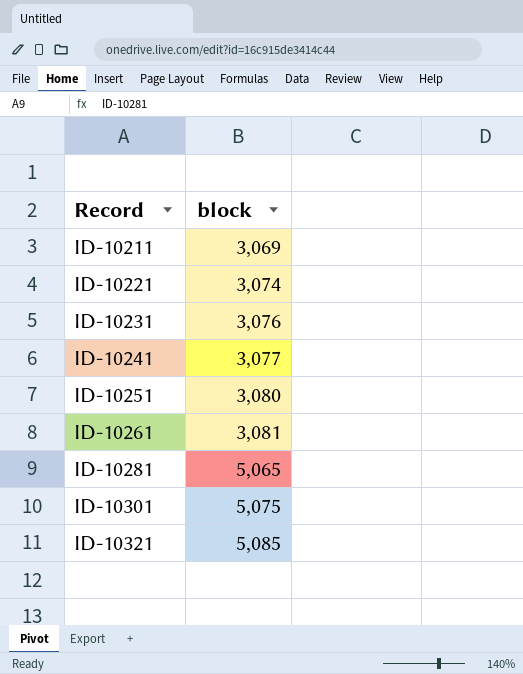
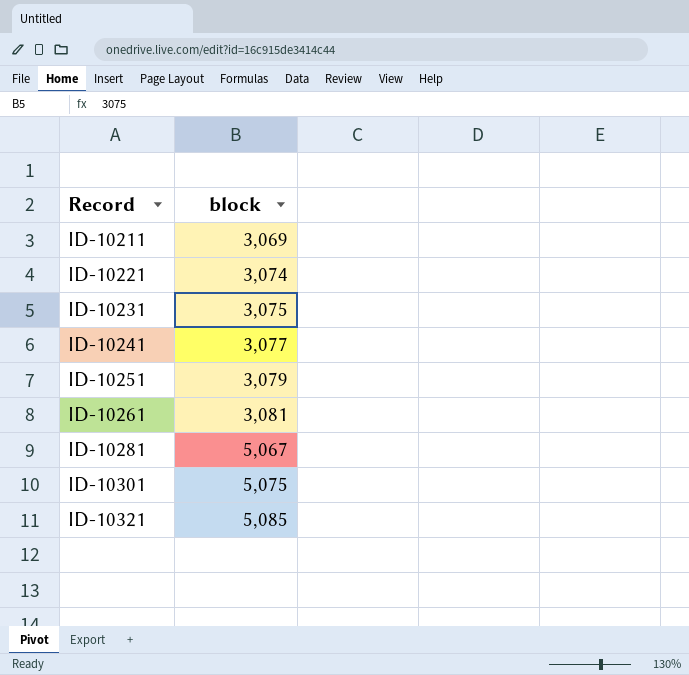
ID-10231 | block: 3,076 -> 3,075
ID-10251 | block: 3,080 -> 3,079
ID-10281 | block: 5,065 -> 5,067

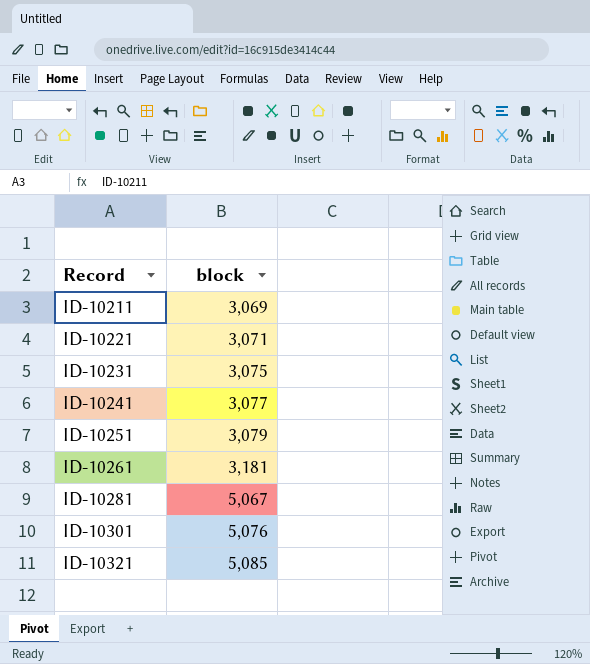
ID-10221 | block: 3,074 -> 3,071
ID-10261 | block: 3,081 -> 3,181
ID-10301 | block: 5,075 -> 5,076

